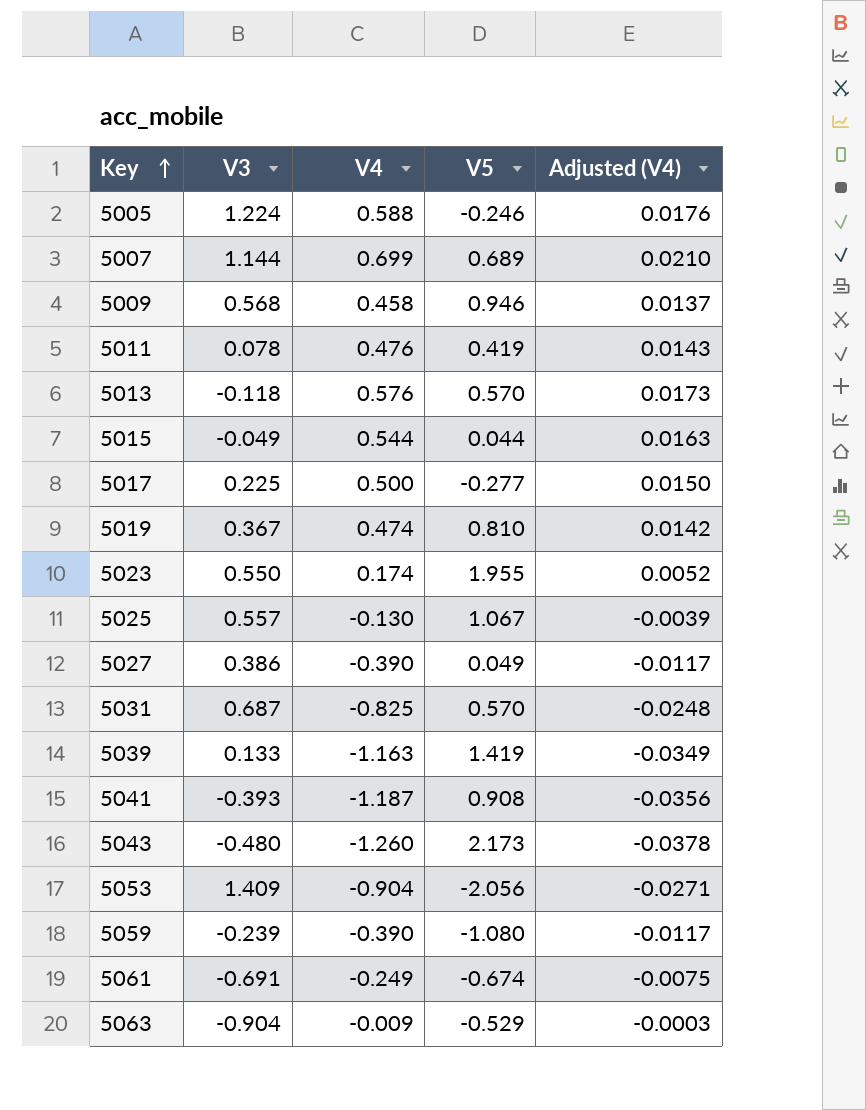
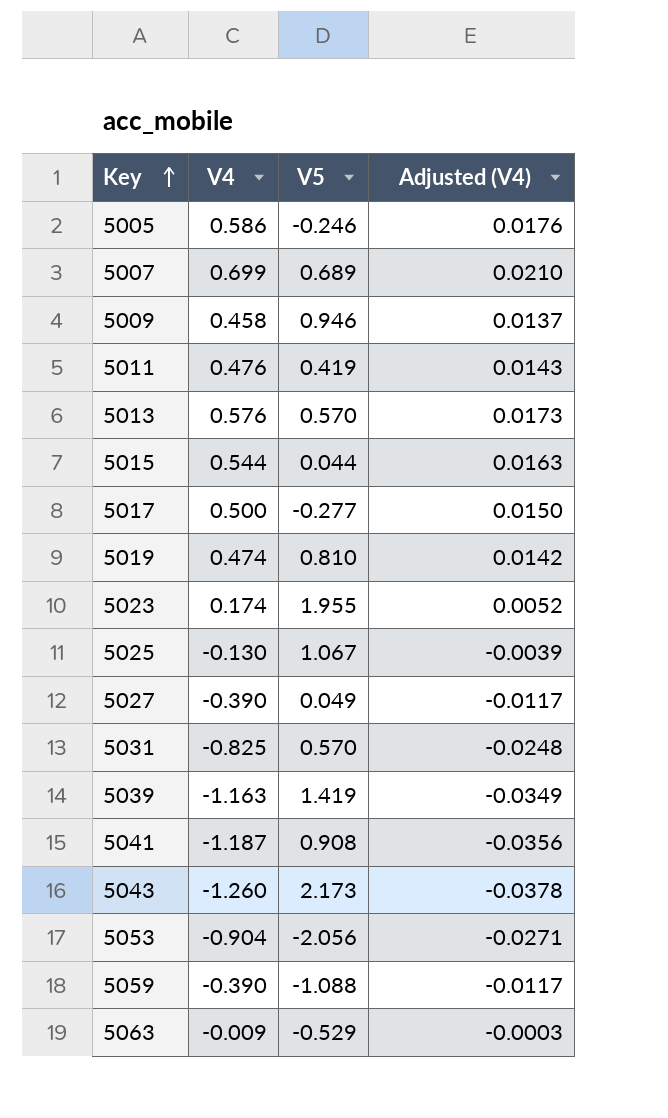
column V3 | position: 2 -> none
row 5061: -0.691 | -0.249 | -0.674 | -0.0075 -> none
5005 | V4: 0.588 -> 0.586
5059 | V5: -1.080 -> -1.088

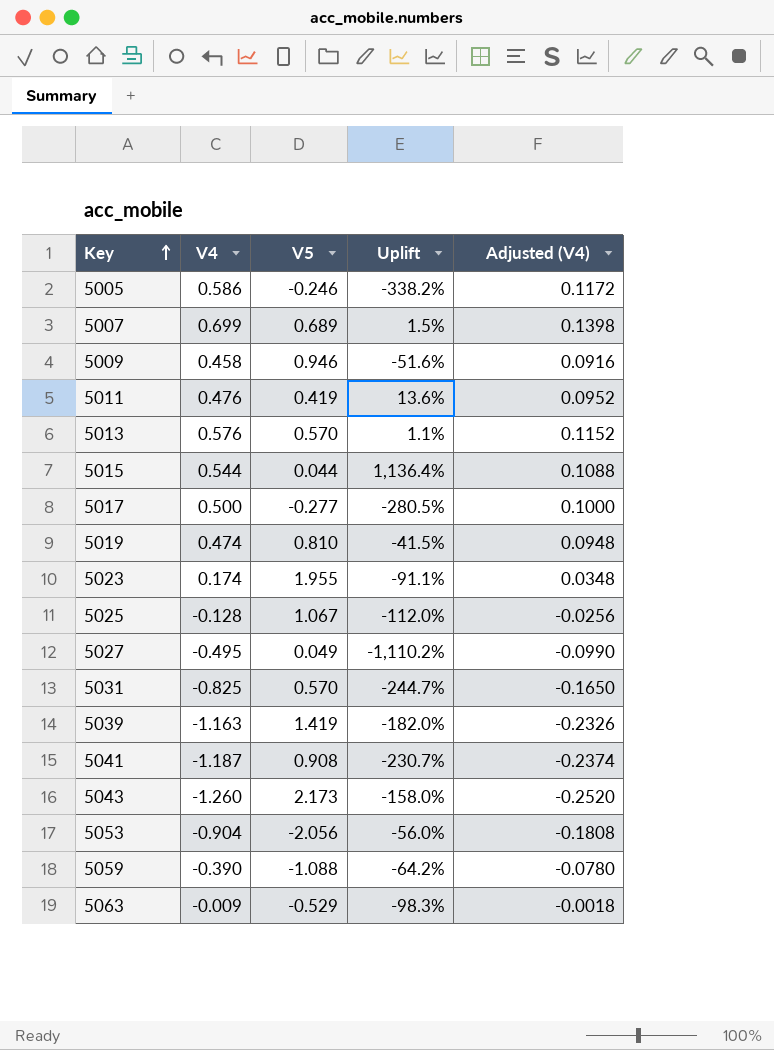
column Uplift | formula: none -> ([V4] - [V5]) / [V5]
column Adjusted (V4) | formula: [V4] * 0.03 -> [V4] * 0.2
5025 | V4: -0.130 -> -0.128
5027 | V4: -0.390 -> -0.495

